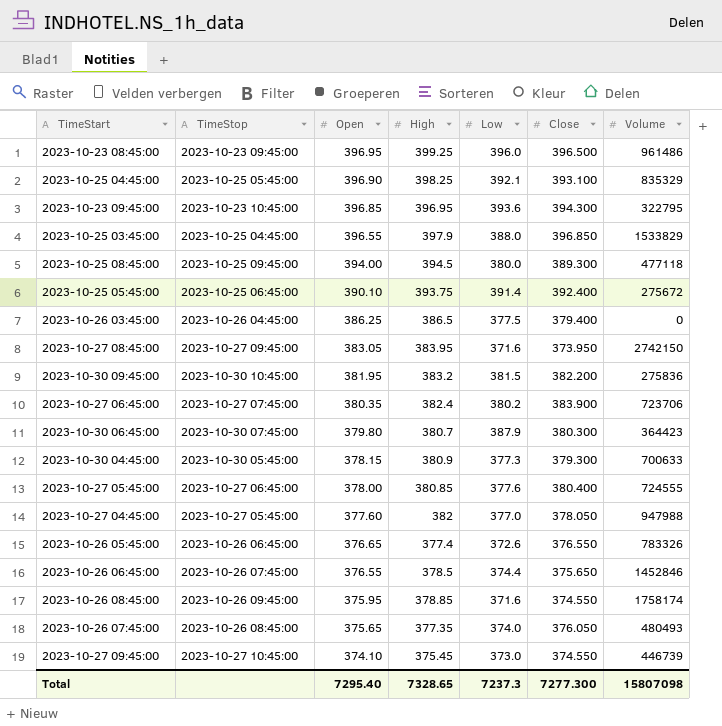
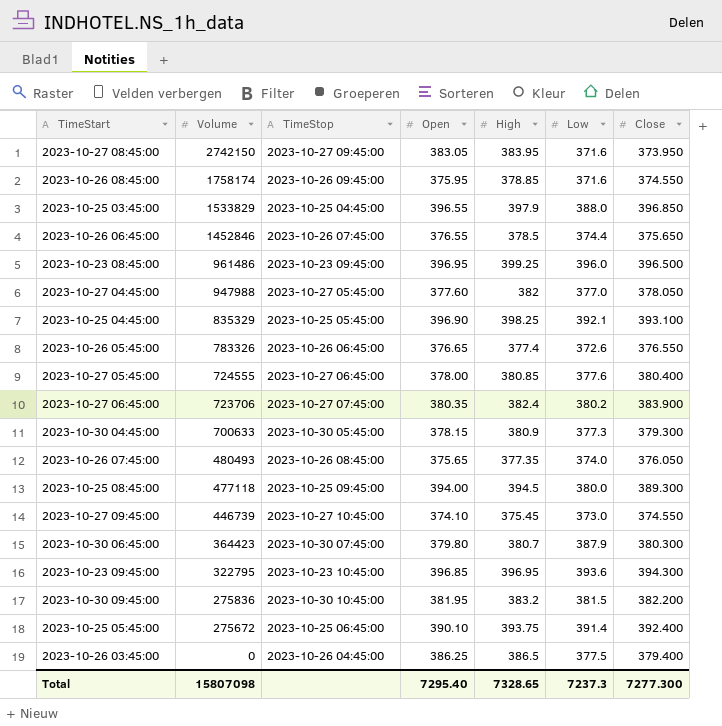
row order: Open descending -> Volume descending
column Volume | position: 7 -> 2

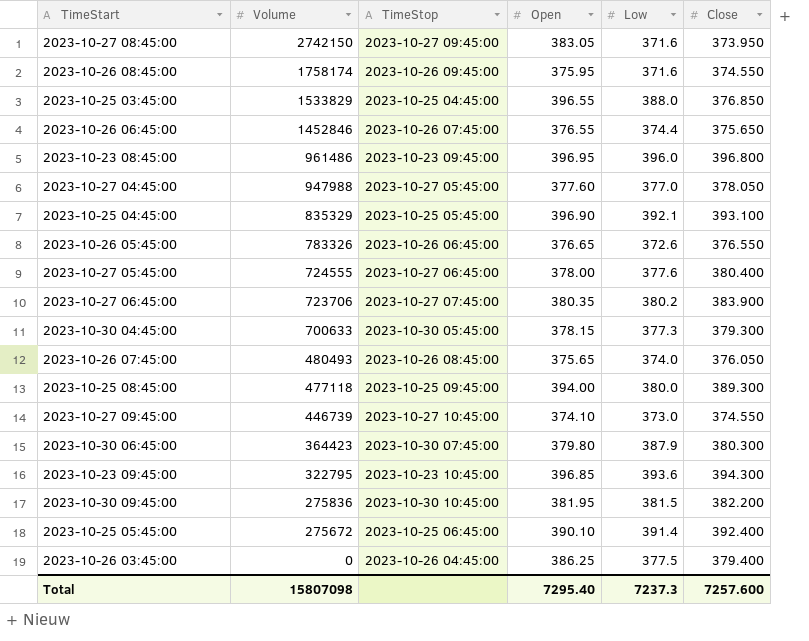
column High | position: 5 -> none
2023-10-25 03:45:00 | Close: 396.850 -> 376.850
2023-10-23 08:45:00 | Close: 396.500 -> 396.800
Total | Close: 7277.300 -> 7257.600

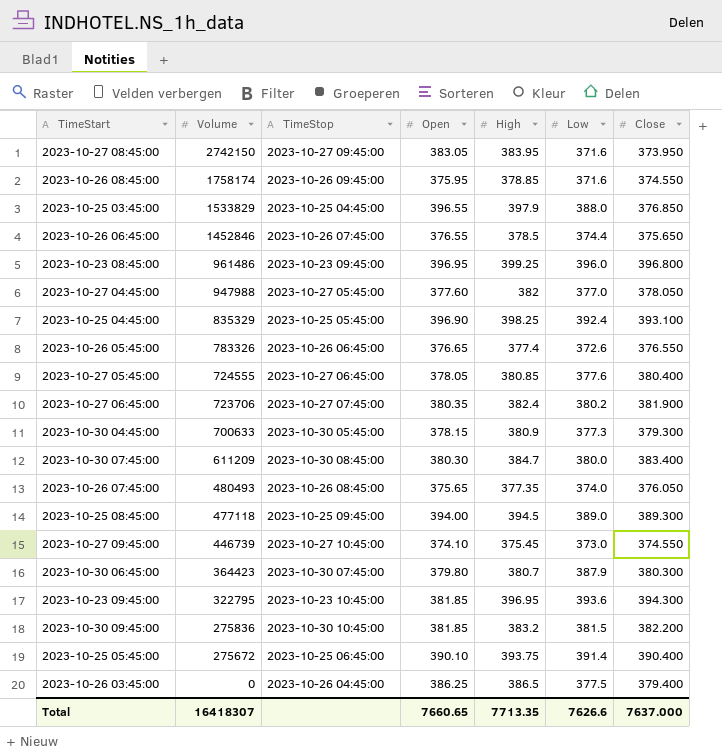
column High | position: none -> 5
2023-10-25 04:45:00 | Low: 392.1 -> 392.4
2023-10-27 05:45:00 | Open: 378.00 -> 378.05
2023-10-27 06:45:00 | Close: 383.900 -> 381.900
row 2023-10-30 07:45:00: none -> 611209 | 2023-10-30 08:45:00 | 380.30 | 384.7 | 380.0 | 383.400
2023-10-25 08:45:00 | Low: 380.0 -> 389.0
2023-10-23 09:45:00 | Open: 396.85 -> 381.85
2023-10-30 09:45:00 | Open: 381.95 -> 381.85
2023-10-25 05:45:00 | Close: 392.400 -> 390.400
Total | Volume: 15807098 -> 16418307
Total | Open: 7295.40 -> 7660.65
Total | Low: 7237.3 -> 7626.6
Total | Close: 7257.600 -> 7637.000

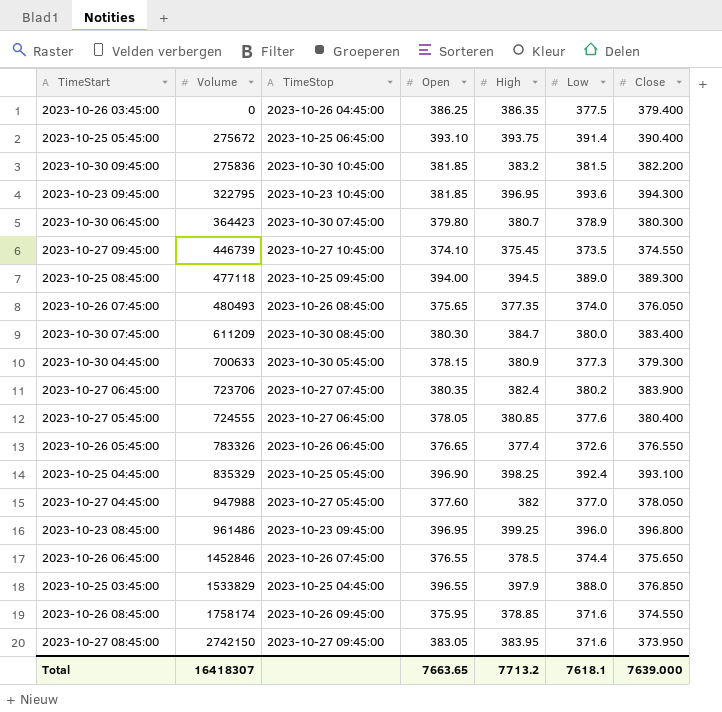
row order: Volume descending -> Volume ascending
2023-10-26 03:45:00 | High: 386.5 -> 386.35
2023-10-25 05:45:00 | Open: 390.10 -> 393.10
2023-10-30 06:45:00 | Low: 387.9 -> 378.9
2023-10-27 09:45:00 | Low: 373.0 -> 373.5
2023-10-27 06:45:00 | Close: 381.900 -> 383.900
Total | Open: 7660.65 -> 7663.65
Total | High: 7713.35 -> 7713.2
Total | Low: 7626.6 -> 7618.1
Total | Close: 7637.000 -> 7639.000

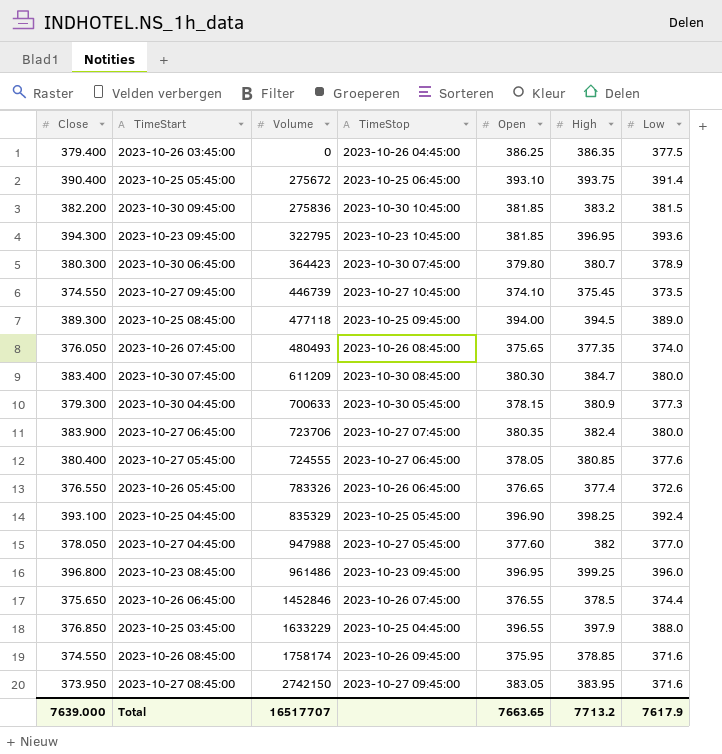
column Close | position: 7 -> 1
2023-10-27 06:45:00 | Low: 380.2 -> 380.0
2023-10-25 03:45:00 | Volume: 1533829 -> 1633229
Total | Volume: 16418307 -> 16517707
Total | Low: 7618.1 -> 7617.9

